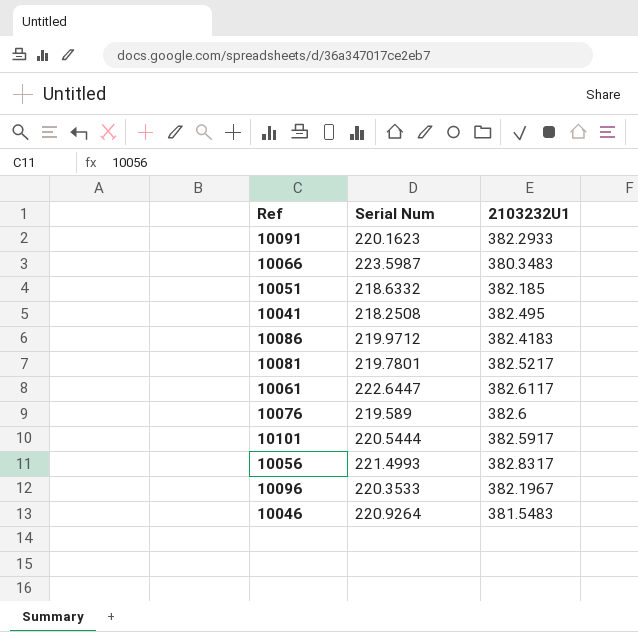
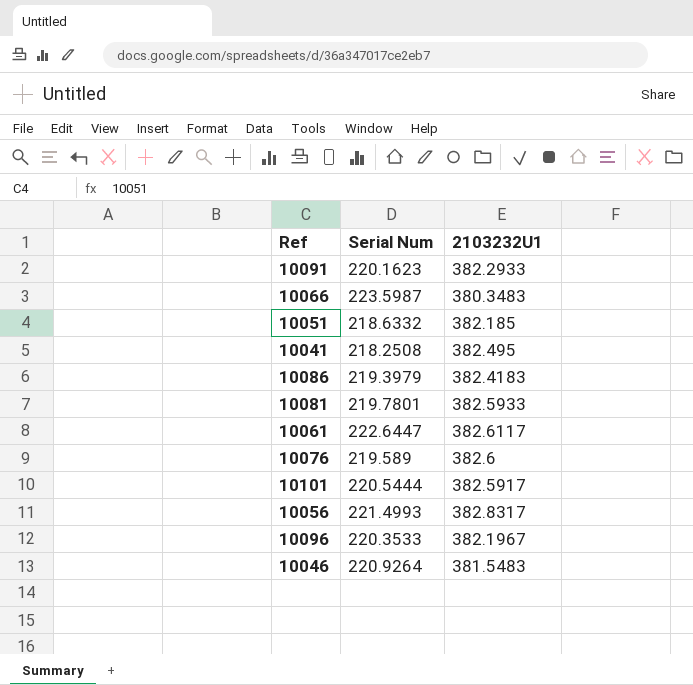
10086 | Serial Num: 219.9712 -> 219.3979
10081 | 2103232U1: 382.5217 -> 382.5933

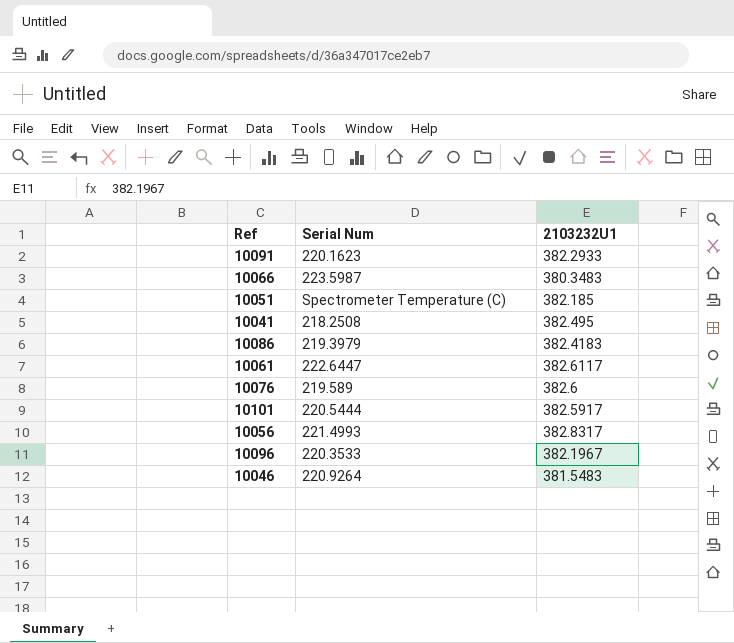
row 10081: 219.7801 | 382.5933 -> none
10051 | Serial Num: 218.6332 -> Spectrometer Temperature (C)

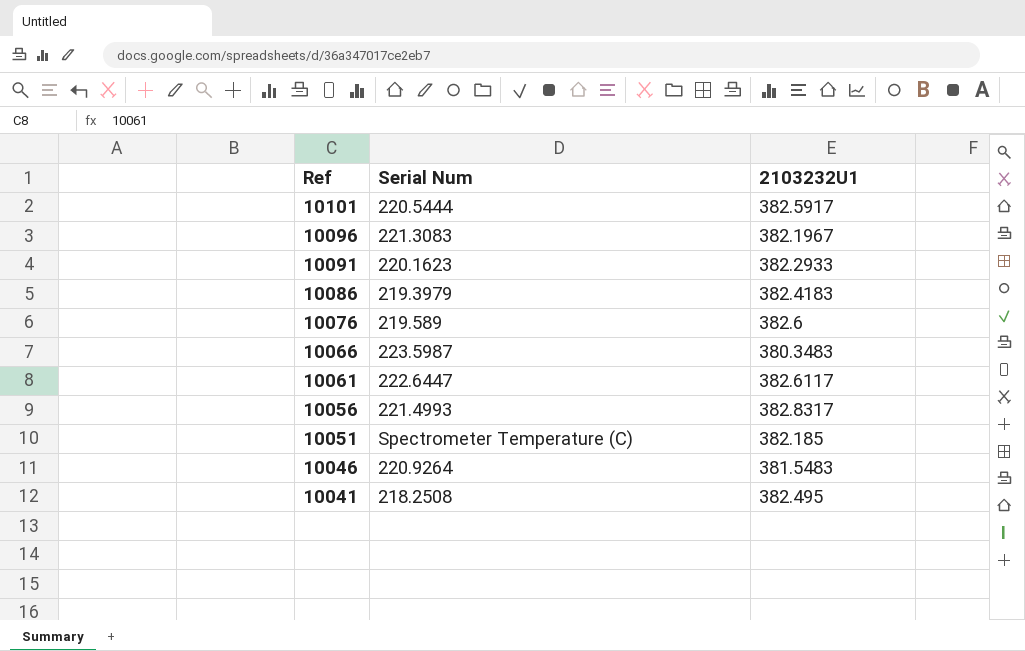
row order: none -> Ref descending
10096 | Serial Num: 220.3533 -> 221.3083

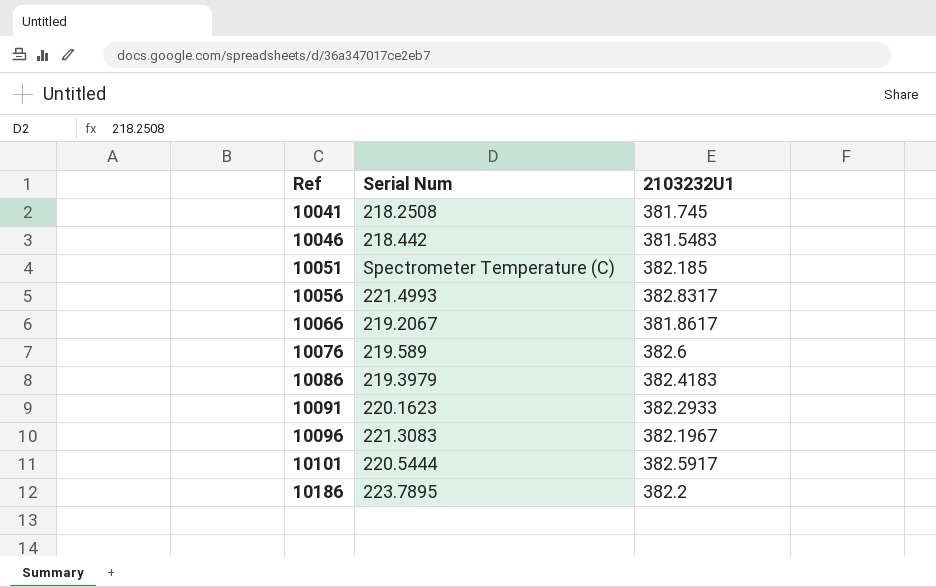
row order: Ref descending -> Ref ascending
row 10061: 222.6447 | 382.6117 -> none
10041 | 2103232U1: 382.495 -> 381.745
10046 | Serial Num: 220.9264 -> 218.442
10066 | Serial Num: 223.5987 -> 219.2067
10066 | 2103232U1: 380.3483 -> 381.8617
row 10186: none -> 223.7895 | 382.2

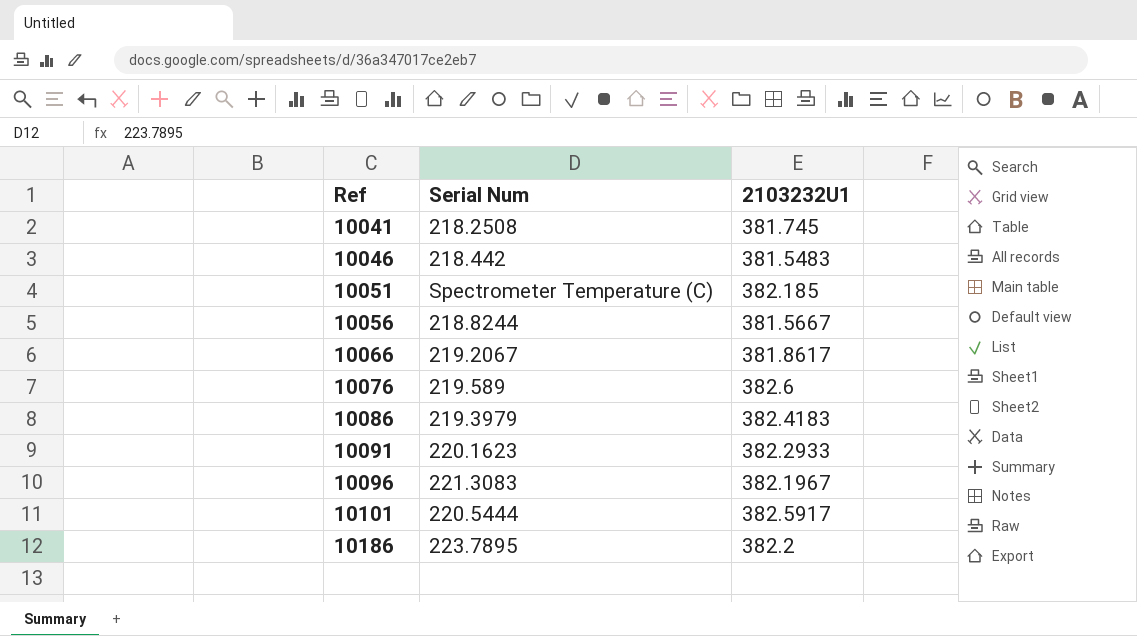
10056 | Serial Num: 221.4993 -> 218.8244
10056 | 2103232U1: 382.8317 -> 381.5667

